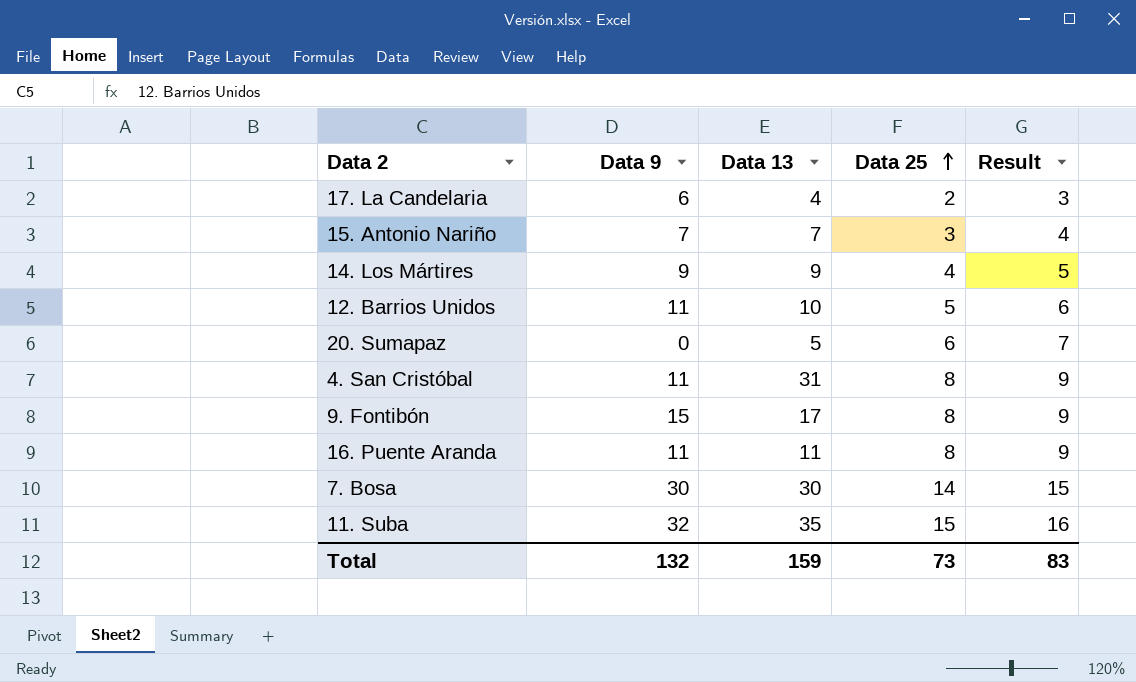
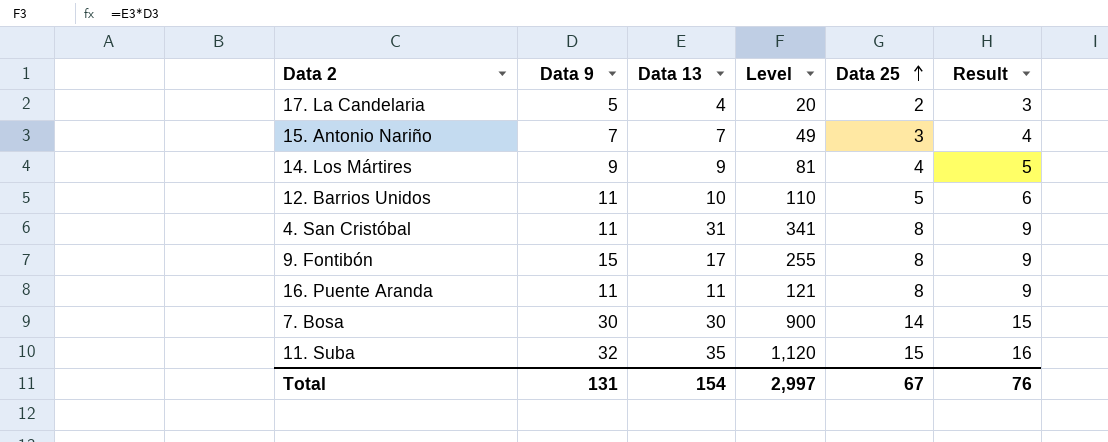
column Level | formula: none -> [Data 9] * [Data 13]
row 20. Sumapaz: 0 | 5 | 6 | 7 -> none
17. La Candelaria | Data 9: 6 -> 5
Total | Data 9: 132 -> 131
Total | Data 13: 159 -> 154
Total | Data 25: 73 -> 67
Total | Result: 83 -> 76

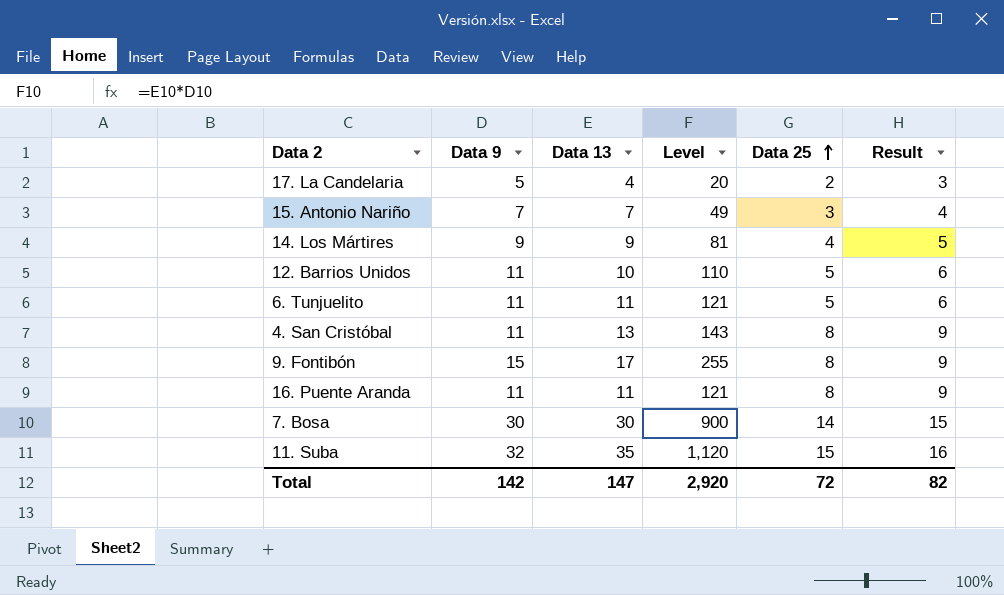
row 6. Tunjuelito: none -> 11 | 11 | 121 | 5 | 6
4. San Cristóbal | Data 13: 31 -> 13
4. San Cristóbal | Level: 341 -> 143
Total | Data 9: 131 -> 142
Total | Data 13: 154 -> 147
Total | Level: 2,997 -> 2,920
Total | Data 25: 67 -> 72
Total | Result: 76 -> 82

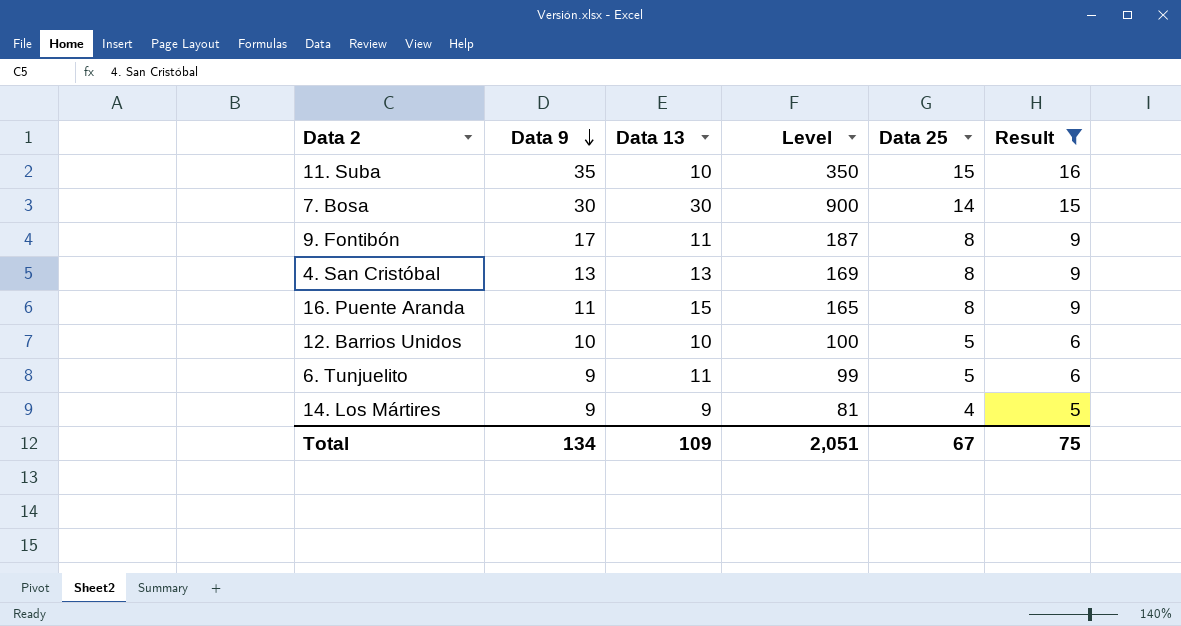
filter: none -> Result >= 5
row order: Data 25 ascending -> Data 9 descending
11. Suba | Data 9: 32 -> 35
11. Suba | Data 13: 35 -> 10
11. Suba | Level: 1,120 -> 350
9. Fontibón | Data 9: 15 -> 17
9. Fontibón | Data 13: 17 -> 11
9. Fontibón | Level: 255 -> 187
4. San Cristóbal | Data 9: 11 -> 13
4. San Cristóbal | Level: 143 -> 169
16. Puente Aranda | Data 13: 11 -> 15
16. Puente Aranda | Level: 121 -> 165
12. Barrios Unidos | Data 9: 11 -> 10
12. Barrios Unidos | Level: 110 -> 100
6. Tunjuelito | Data 9: 11 -> 9
6. Tunjuelito | Level: 121 -> 99
Total | Data 9: 142 -> 134
Total | Data 13: 147 -> 109
Total | Level: 2,920 -> 2,051
Total | Data 25: 72 -> 67
Total | Result: 82 -> 75

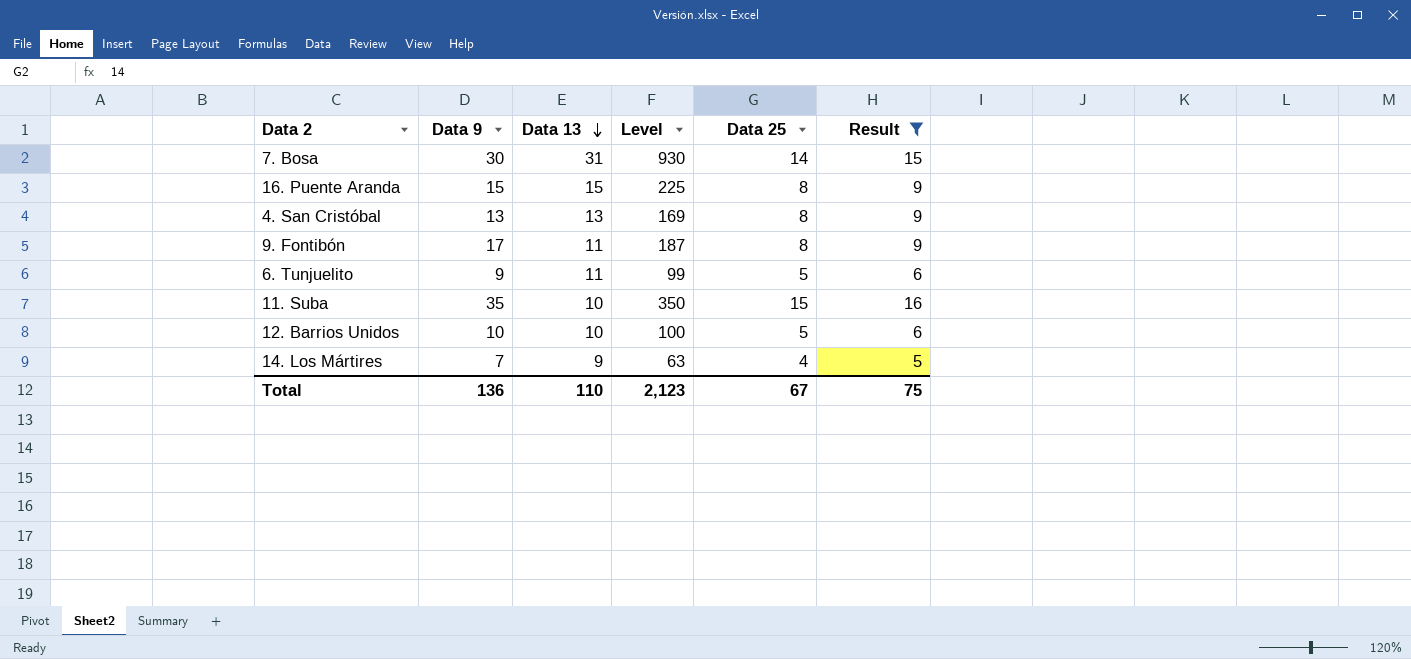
row order: Data 9 descending -> Data 13 descending
7. Bosa | Data 13: 30 -> 31
7. Bosa | Level: 900 -> 930
16. Puente Aranda | Data 9: 11 -> 15
16. Puente Aranda | Level: 165 -> 225
14. Los Mártires | Data 9: 9 -> 7
14. Los Mártires | Level: 81 -> 63
Total | Data 9: 134 -> 136
Total | Data 13: 109 -> 110
Total | Level: 2,051 -> 2,123

